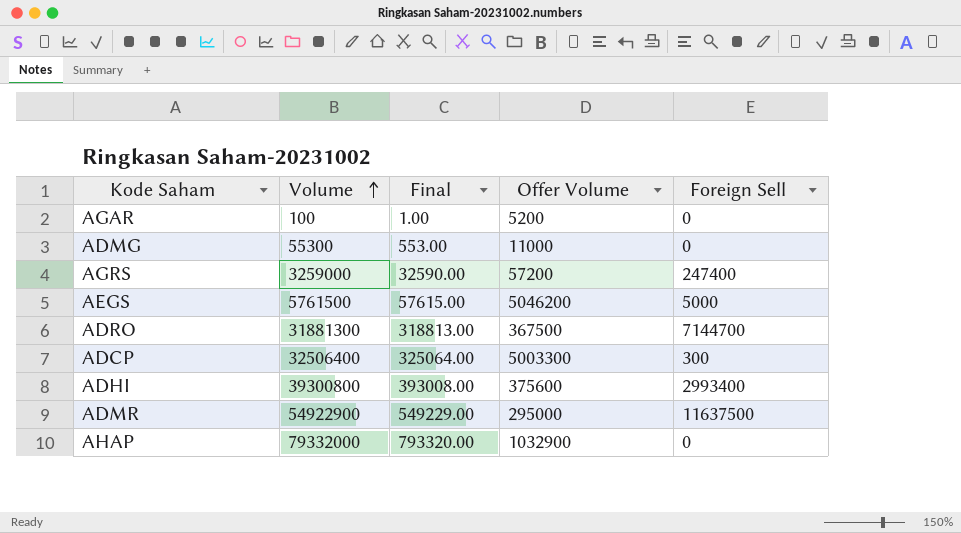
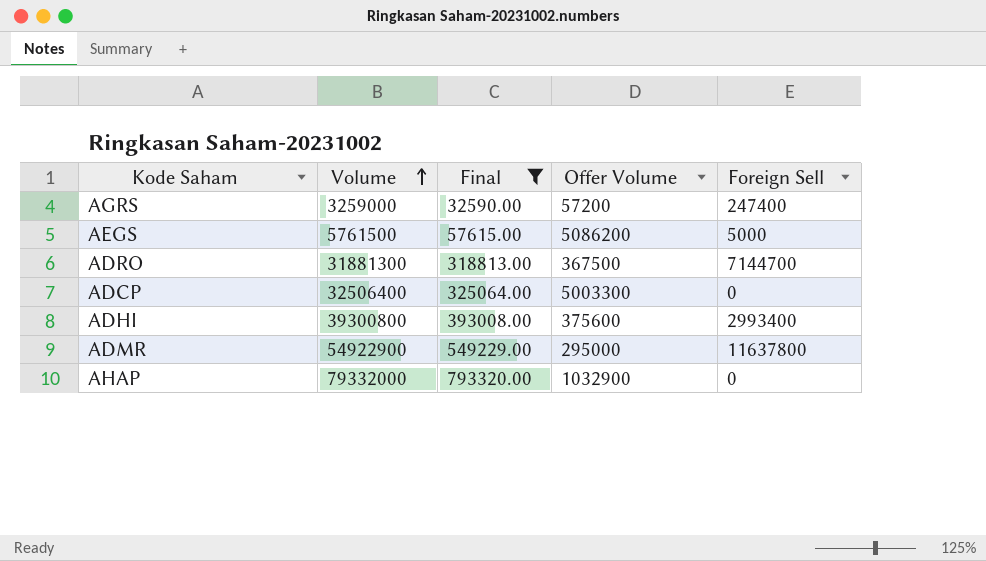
filter: none -> Final >= 32590.00
AEGS | Offer Volume: 5046200 -> 5086200
ADCP | Foreign Sell: 300 -> 0
ADMR | Foreign Sell: 11637500 -> 11637800

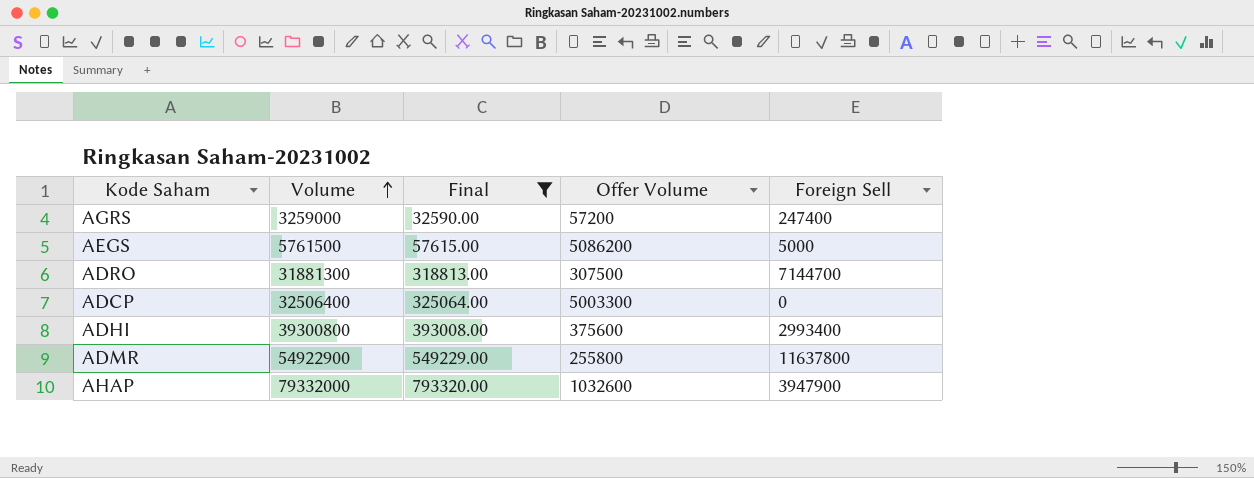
ADRO | Offer Volume: 367500 -> 307500
ADMR | Offer Volume: 295000 -> 255800
AHAP | Offer Volume: 1032900 -> 1032600
AHAP | Foreign Sell: 0 -> 3947900

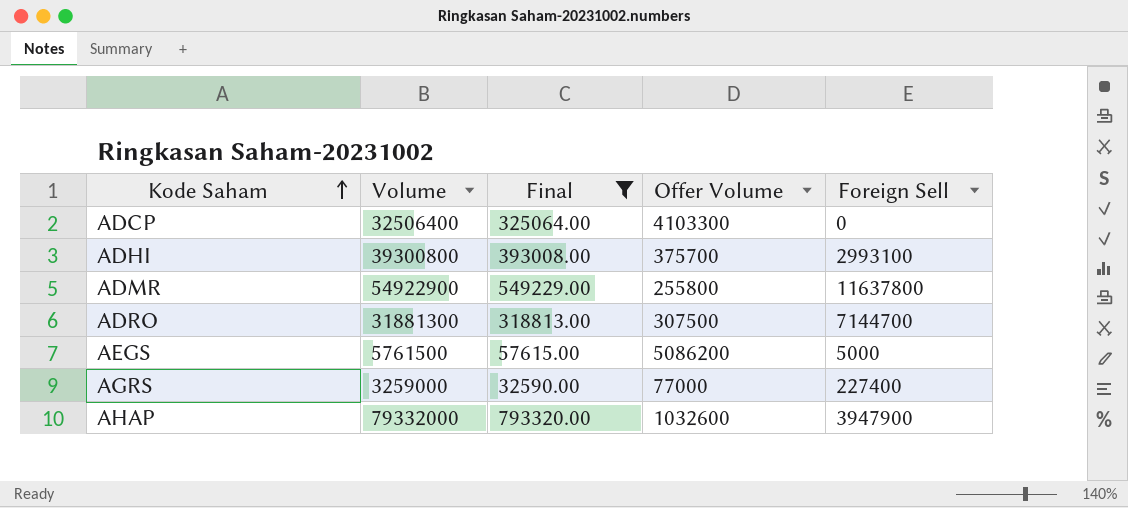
row order: Volume ascending -> Kode Saham ascending
ADCP | Offer Volume: 5003300 -> 4103300
ADHI | Offer Volume: 375600 -> 375700
ADHI | Foreign Sell: 2993400 -> 2993100
AGRS | Offer Volume: 57200 -> 77000
AGRS | Foreign Sell: 247400 -> 227400

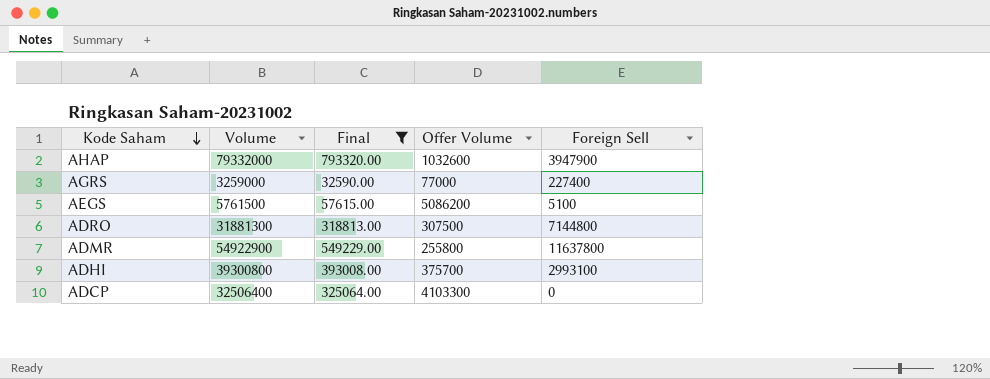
row order: Kode Saham ascending -> Kode Saham descending
AEGS | Foreign Sell: 5000 -> 5100
ADRO | Foreign Sell: 7144700 -> 7144800

